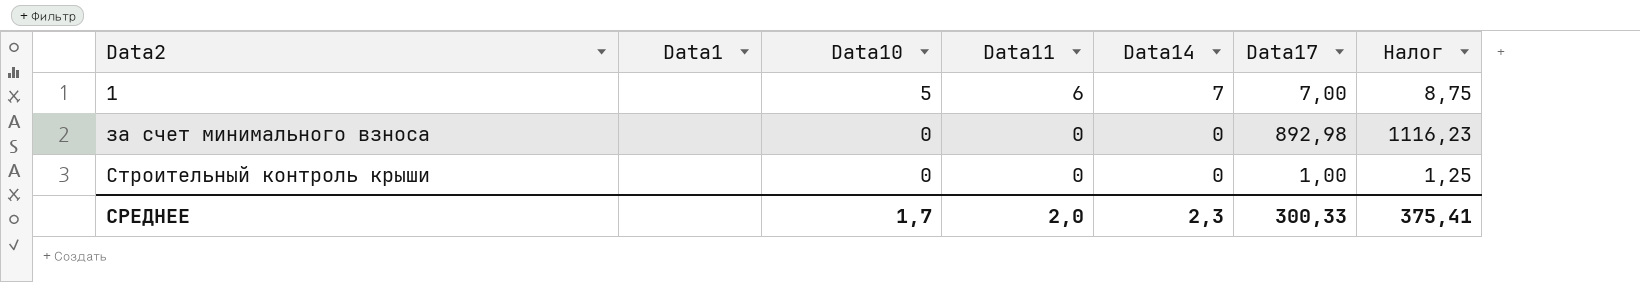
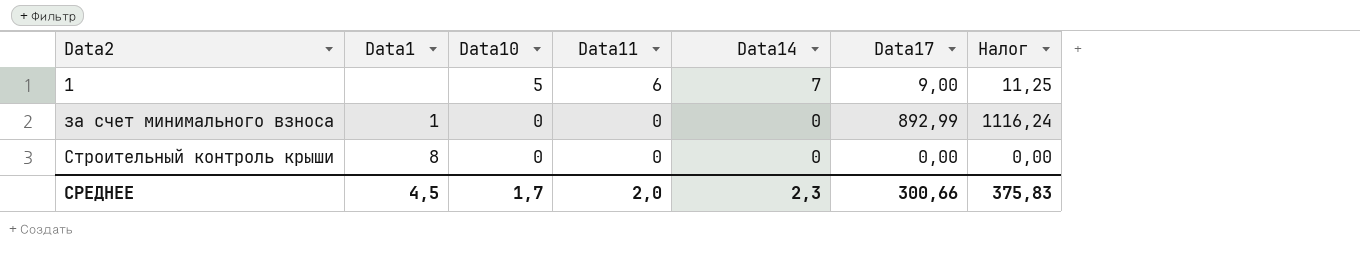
1 | Data17: 7,00 -> 9,00
1 | Налог: 8,75 -> 11,25
за счет минимального взноса | Data1: none -> 1
за счет минимального взноса | Data17: 892,98 -> 892,99
за счет минимального взноса | Налог: 1116,23 -> 1116,24
Строительный контроль крыши | Data1: none -> 8
Строительный контроль крыши | Data17: 1,00 -> 0,00
Строительный контроль крыши | Налог: 1,25 -> 0,00
СРЕДНЕЕ | Data1: none -> 4,5
СРЕДНЕЕ | Data17: 300,33 -> 300,66
СРЕДНЕЕ | Налог: 375,41 -> 375,83

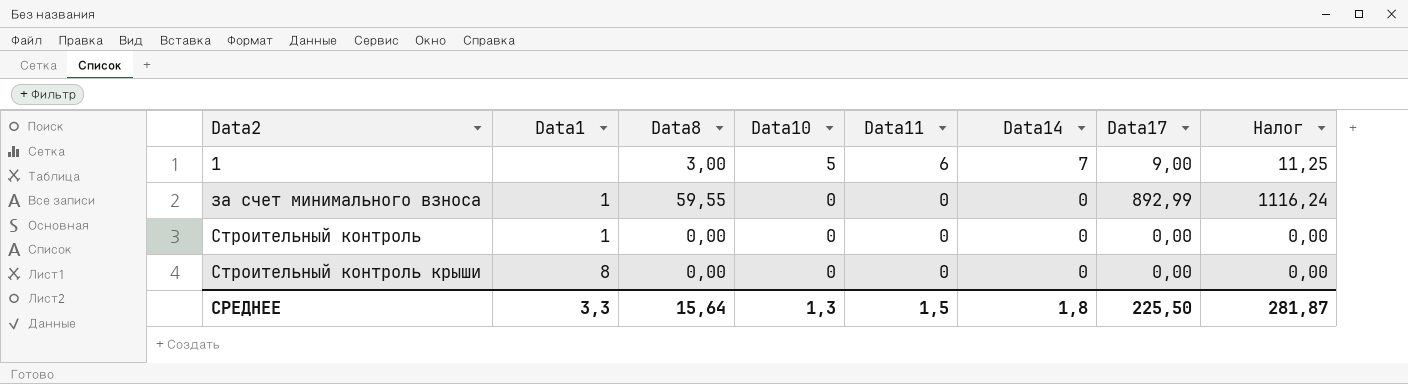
column Data8 | position: none -> 3
row Строительный контроль: none -> 1 | 0,00 | 0 | 0 | 0 | 0,00 | 0,00
СРЕДНЕЕ | Data1: 4,5 -> 3,3
СРЕДНЕЕ | Data10: 1,7 -> 1,3
СРЕДНЕЕ | Data11: 2,0 -> 1,5
СРЕДНЕЕ | Data14: 2,3 -> 1,8
СРЕДНЕЕ | Data17: 300,66 -> 225,50
СРЕДНЕЕ | Налог: 375,83 -> 281,87

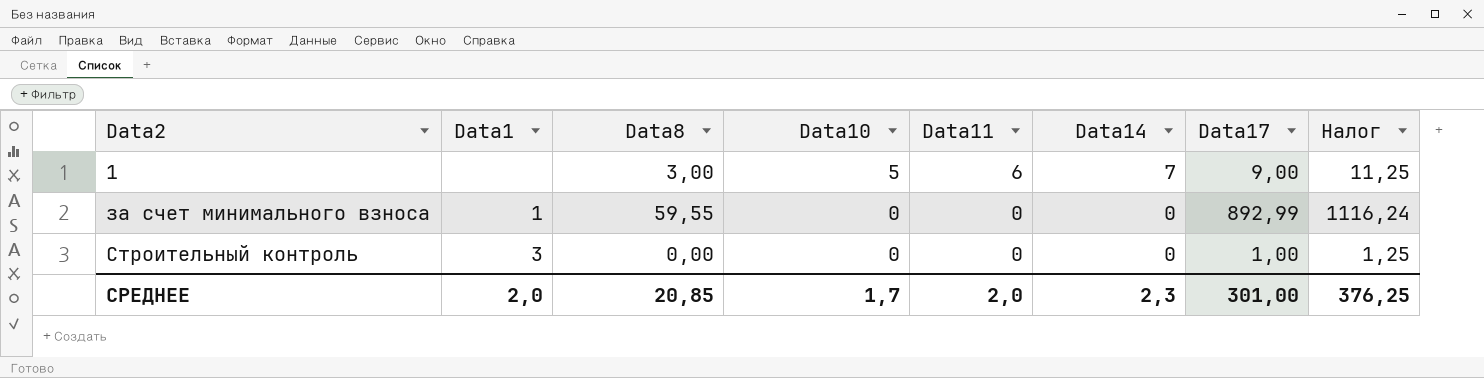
row Строительный контроль крыши: 8 | 0,00 | 0 | 0 | 0 | 0,00 | 0,00 -> none
Строительный контроль | Data1: 1 -> 3
Строительный контроль | Data17: 0,00 -> 1,00
Строительный контроль | Налог: 0,00 -> 1,25
СРЕДНЕЕ | Data1: 3,3 -> 2,0
СРЕДНЕЕ | Data8: 15,64 -> 20,85
СРЕДНЕЕ | Data10: 1,3 -> 1,7
СРЕДНЕЕ | Data11: 1,5 -> 2,0
СРЕДНЕЕ | Data14: 1,8 -> 2,3
СРЕДНЕЕ | Data17: 225,50 -> 301,00
СРЕДНЕЕ | Налог: 281,87 -> 376,25

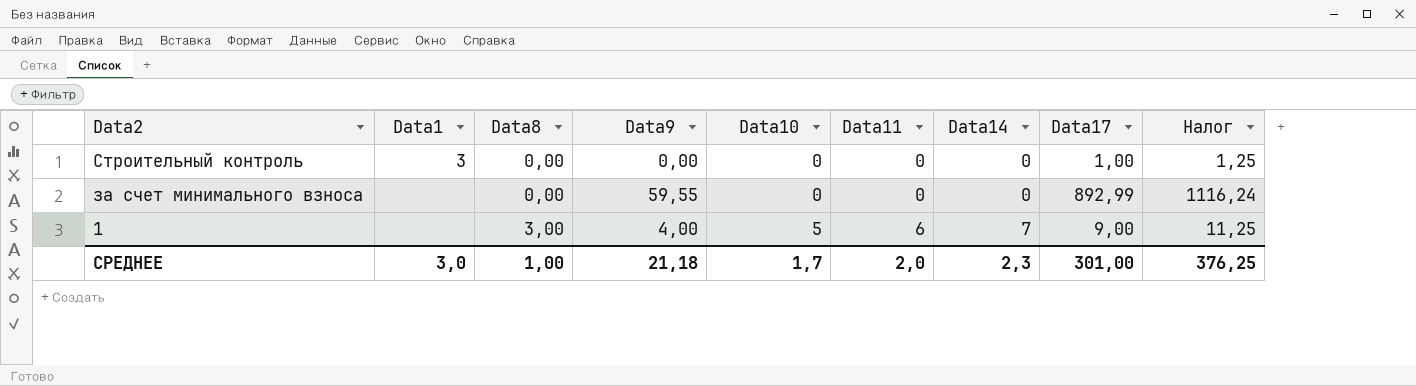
row order: Data2 ascending -> Data2 descending
column Data9 | position: none -> 4
за счет минимального взноса | Data1: 1 -> none
за счет минимального взноса | Data8: 59,55 -> 0,00
СРЕДНЕЕ | Data1: 2,0 -> 3,0
СРЕДНЕЕ | Data8: 20,85 -> 1,00

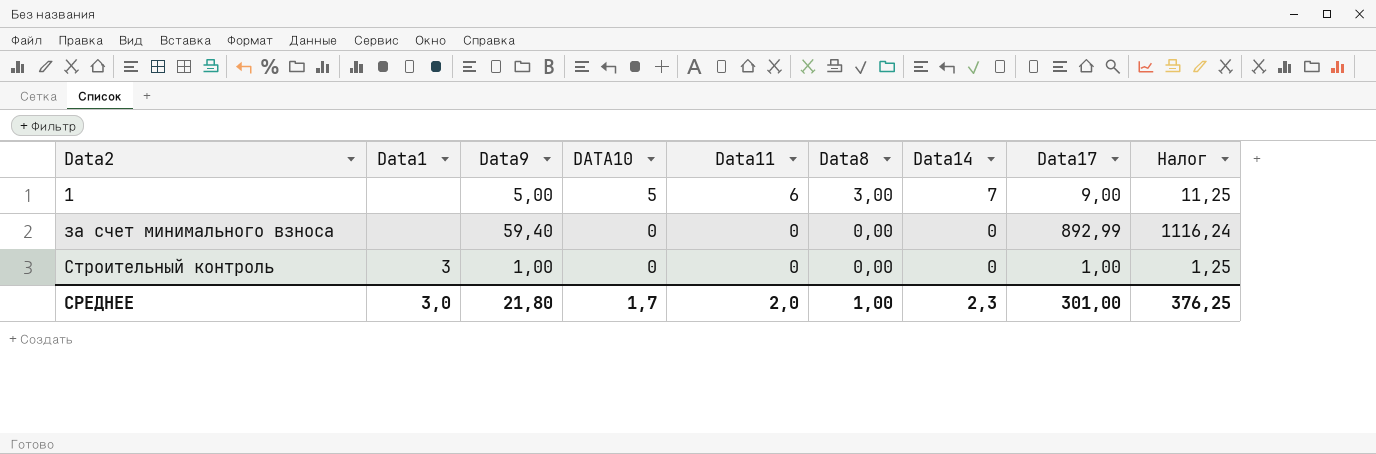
row order: Data2 descending -> Data2 ascending
column name: Data10 -> DATA10
column Data8 | position: 3 -> 6
1 | Data9: 4,00 -> 5,00
за счет минимального взноса | Data9: 59,55 -> 59,40
Строительный контроль | Data9: 0,00 -> 1,00
СРЕДНЕЕ | Data9: 21,18 -> 21,80

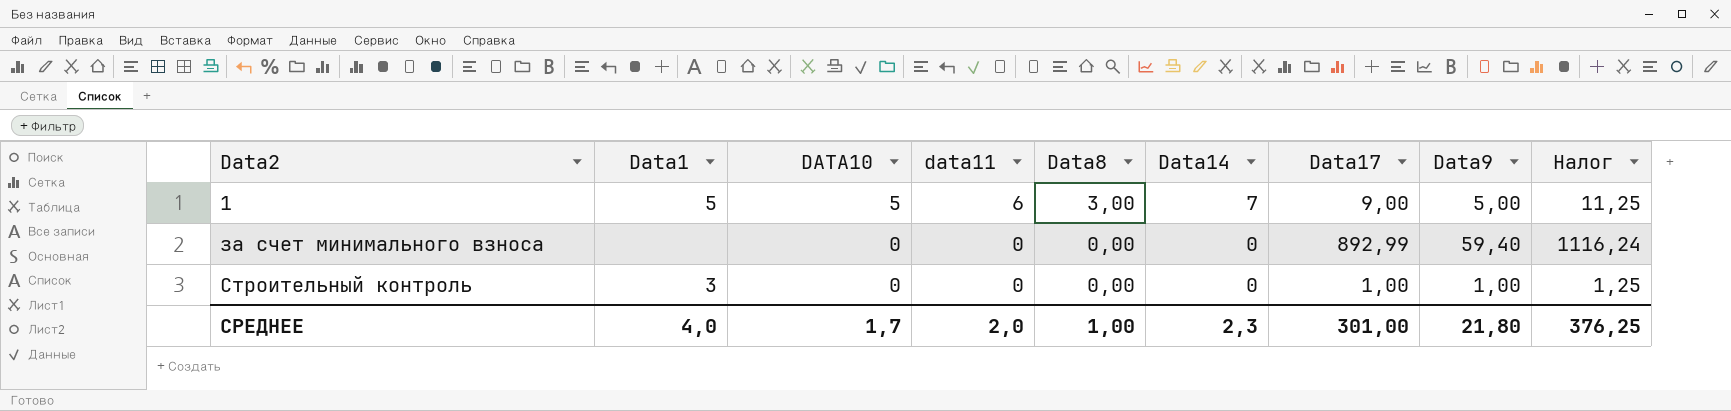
column name: Data11 -> data11
column Data9 | position: 3 -> 8
1 | Data1: none -> 5
СРЕДНЕЕ | Data1: 3,0 -> 4,0

